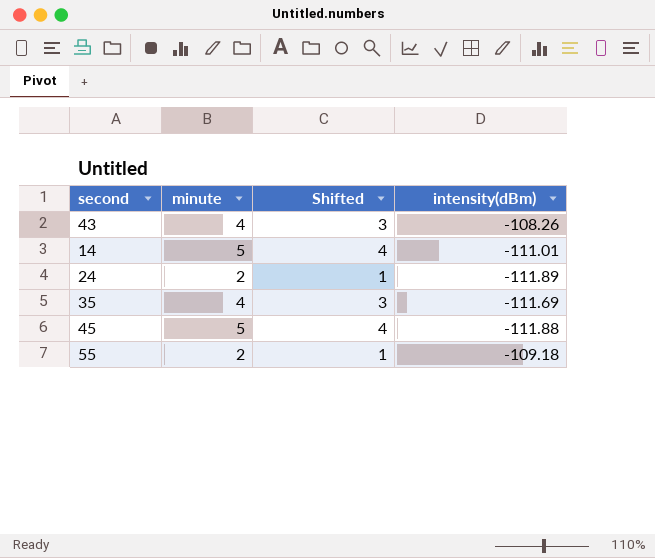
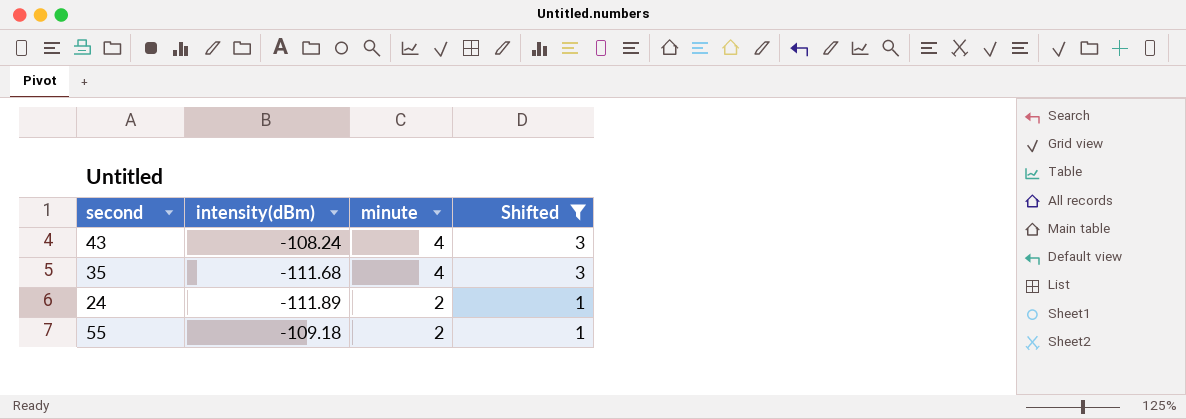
filter: none -> Shifted != 4
row order: none -> minute descending
column intensity(dBm) | position: 4 -> 2
43 | intensity(dBm): -108.26 -> -108.24
35 | intensity(dBm): -111.69 -> -111.68

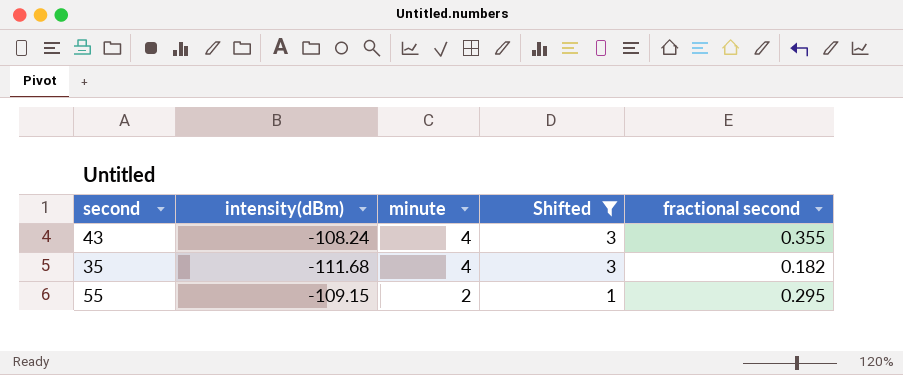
column fractional second | position: none -> 5
row 24: -111.89 | 2 | 1 -> none
55 | intensity(dBm): -109.18 -> -109.15

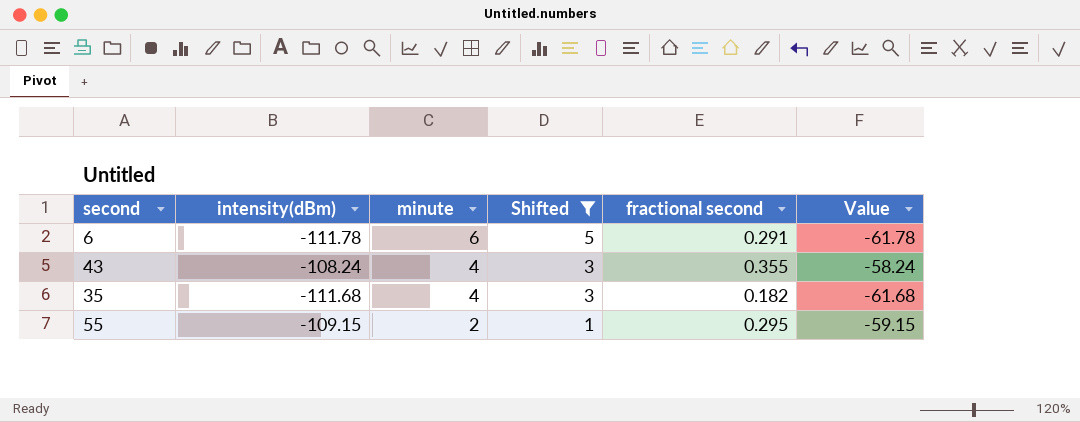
column Value | formula: none -> [intensity(dBm)] + 50
row 6: none -> -111.78 | 6 | 5 | 0.291 | -61.78

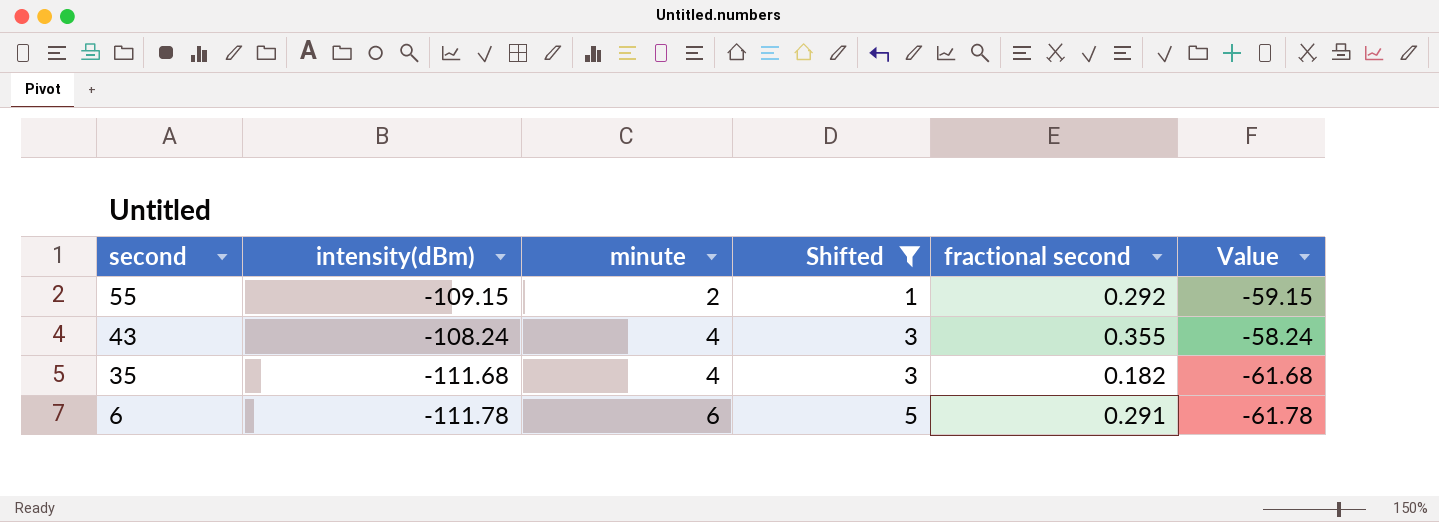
row order: minute descending -> second descending
55 | fractional second: 0.295 -> 0.292

